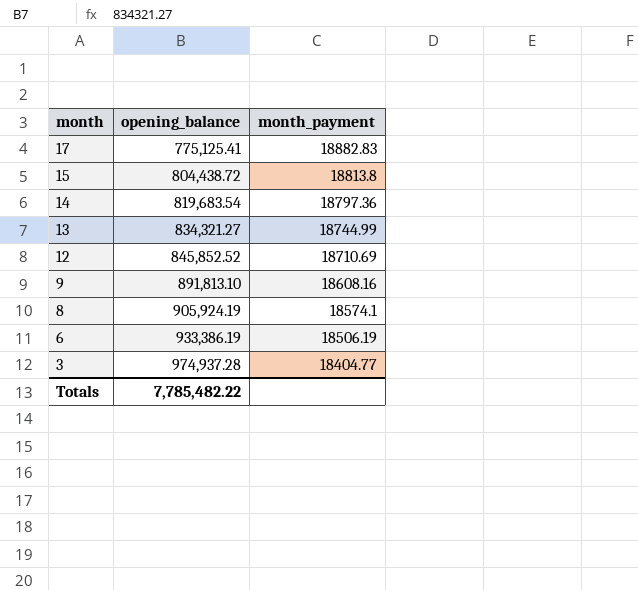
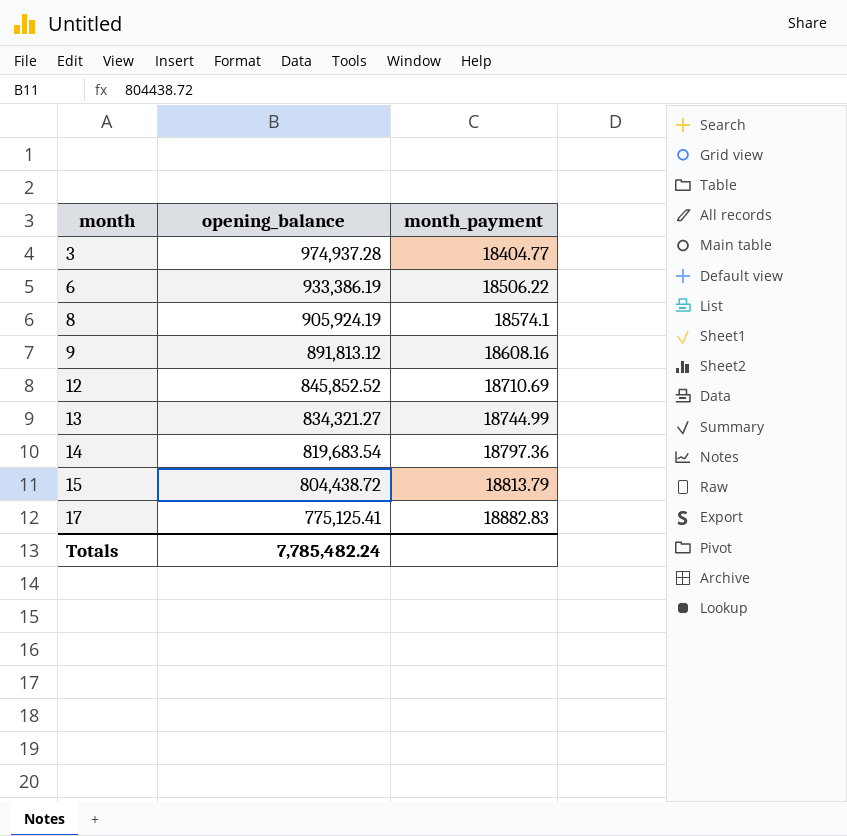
row order: month descending -> month ascending
6 | month_payment: 18506.19 -> 18506.22
9 | opening_balance: 891,813.10 -> 891,813.12
15 | month_payment: 18813.8 -> 18813.79
Totals | opening_balance: 7,785,482.22 -> 7,785,482.24

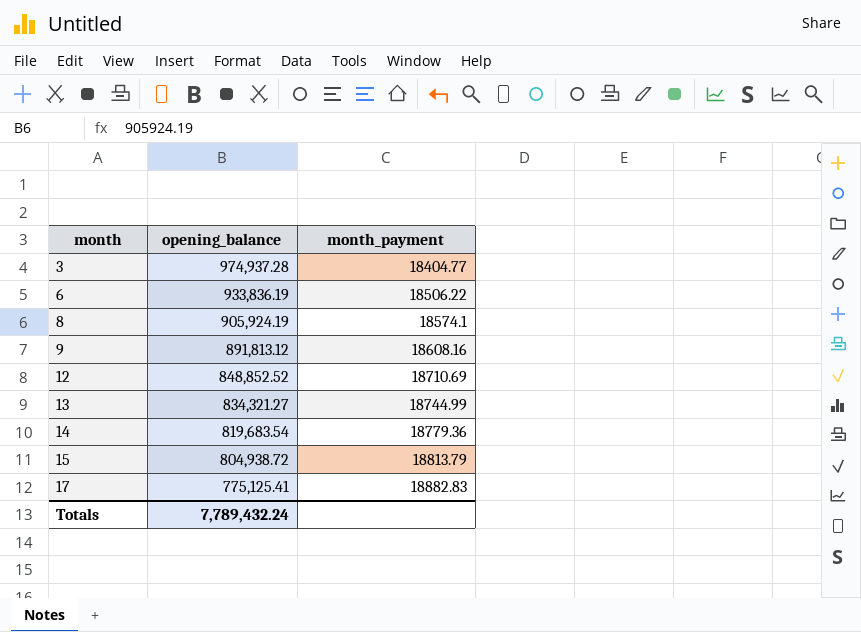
6 | opening_balance: 933,386.19 -> 933,836.19
12 | opening_balance: 845,852.52 -> 848,852.52
14 | month_payment: 18797.36 -> 18779.36
15 | opening_balance: 804,438.72 -> 804,938.72
Totals | opening_balance: 7,785,482.24 -> 7,789,432.24

